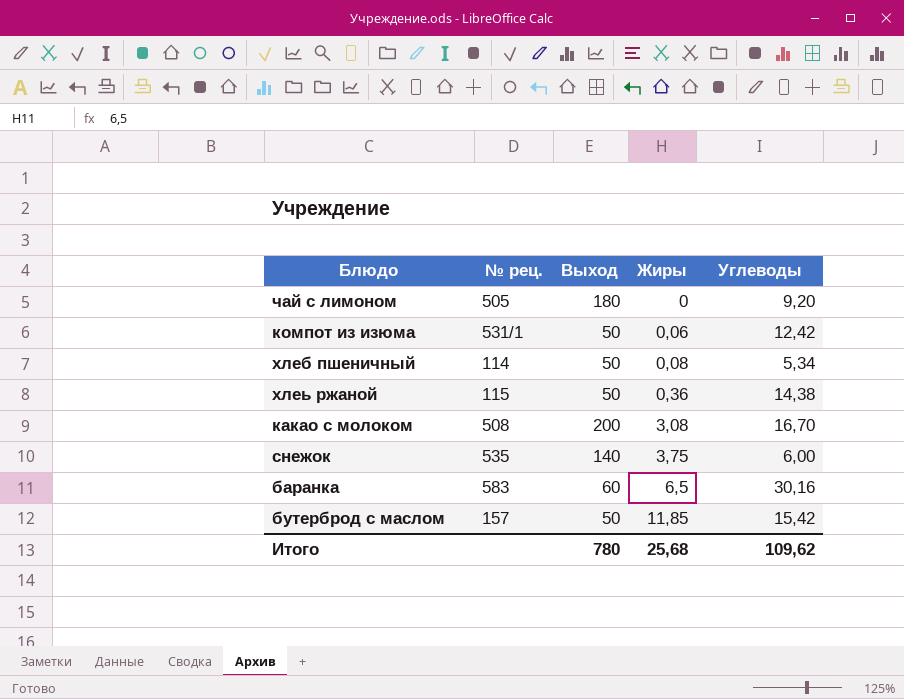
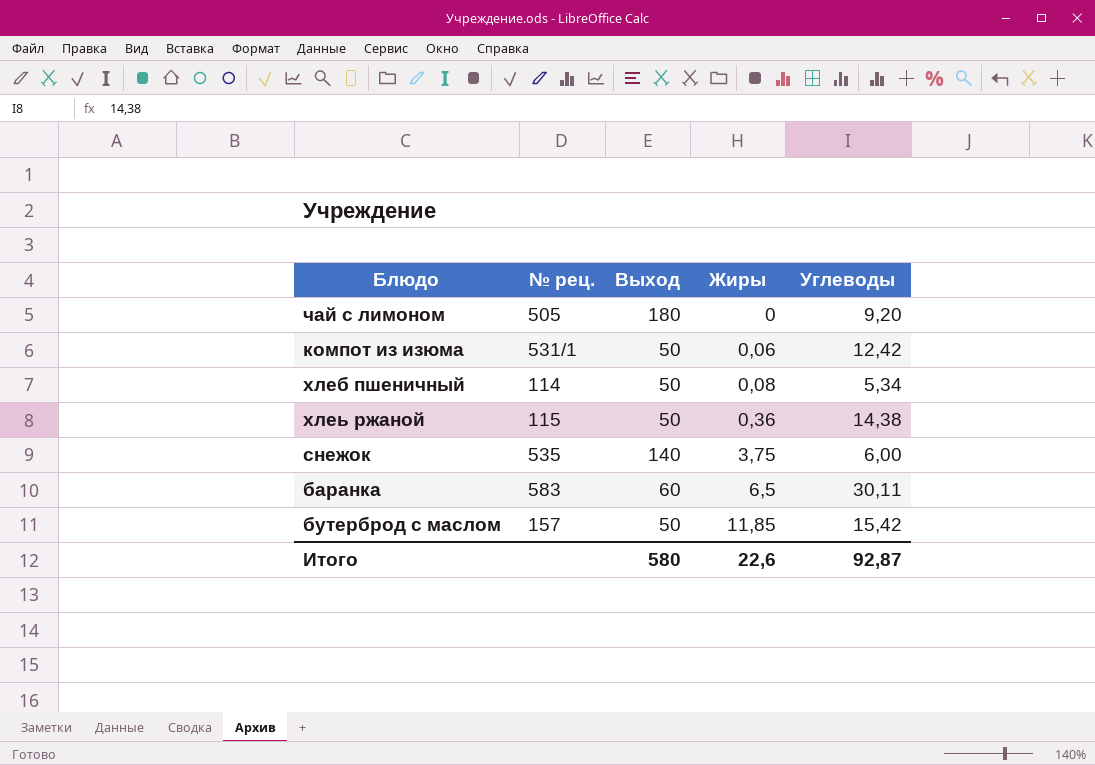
row какао с молоком: 508 | 200 | 3,08 | 16,70 -> none
баранка | Углеводы: 30,16 -> 30,11
Итого | Выход: 780 -> 580
Итого | Жиры: 25,68 -> 22,6
Итого | Углеводы: 109,62 -> 92,87

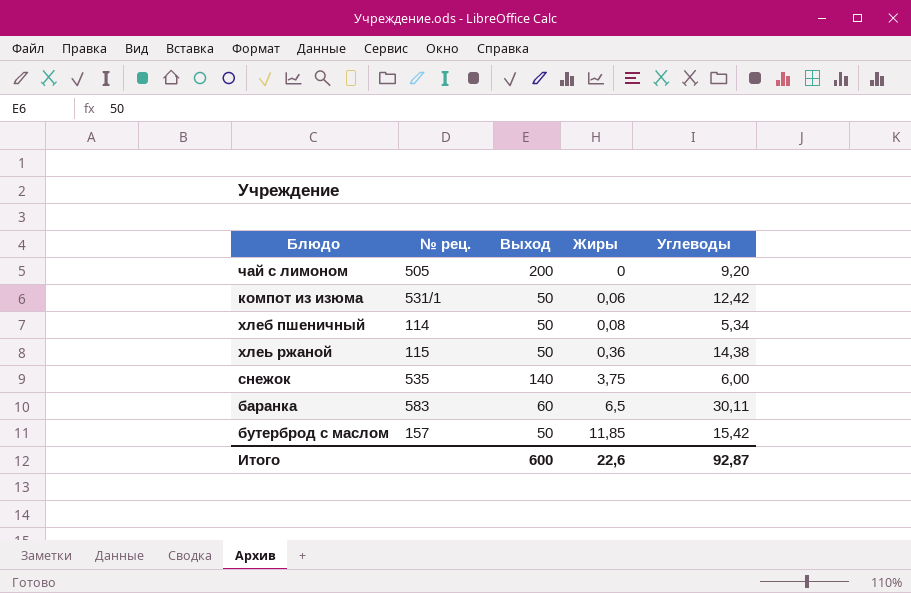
чай с лимоном | Выход: 180 -> 200
Итого | Выход: 580 -> 600

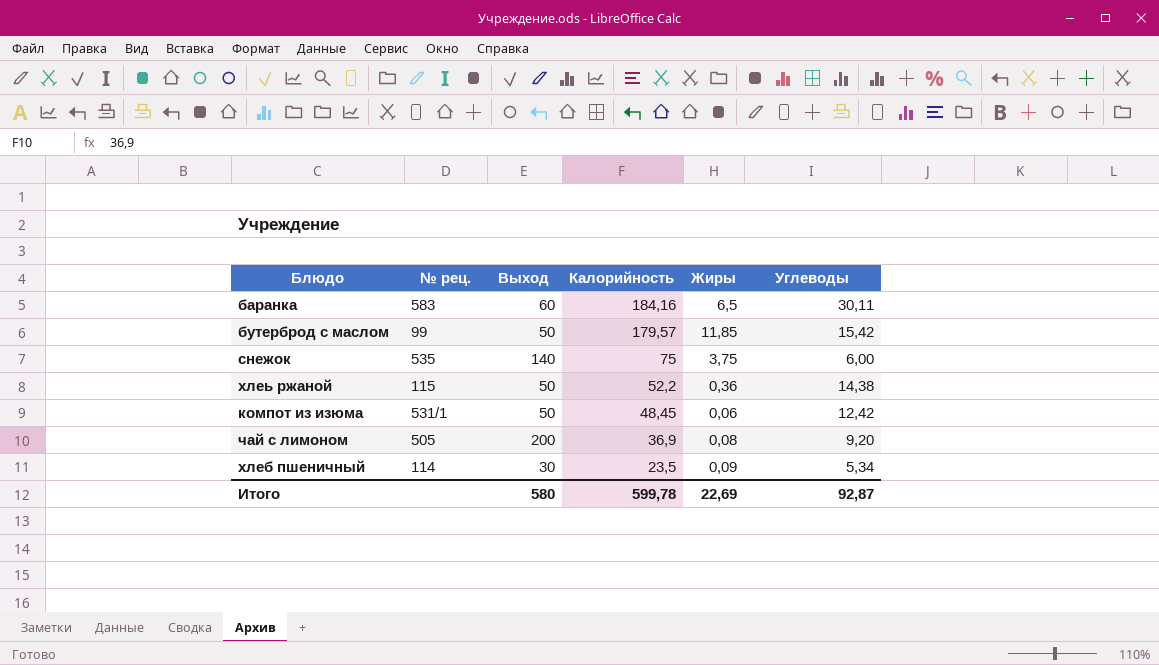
row order: Жиры ascending -> Калорийность descending
column Калорийность | position: none -> 4
бутерброд с маслом | № рец.: 157 -> 99
чай с лимоном | Жиры: 0 -> 0,08
хлеб пшеничный | Выход: 50 -> 30
хлеб пшеничный | Жиры: 0,08 -> 0,09
Итого | Выход: 600 -> 580
Итого | Жиры: 22,6 -> 22,69

